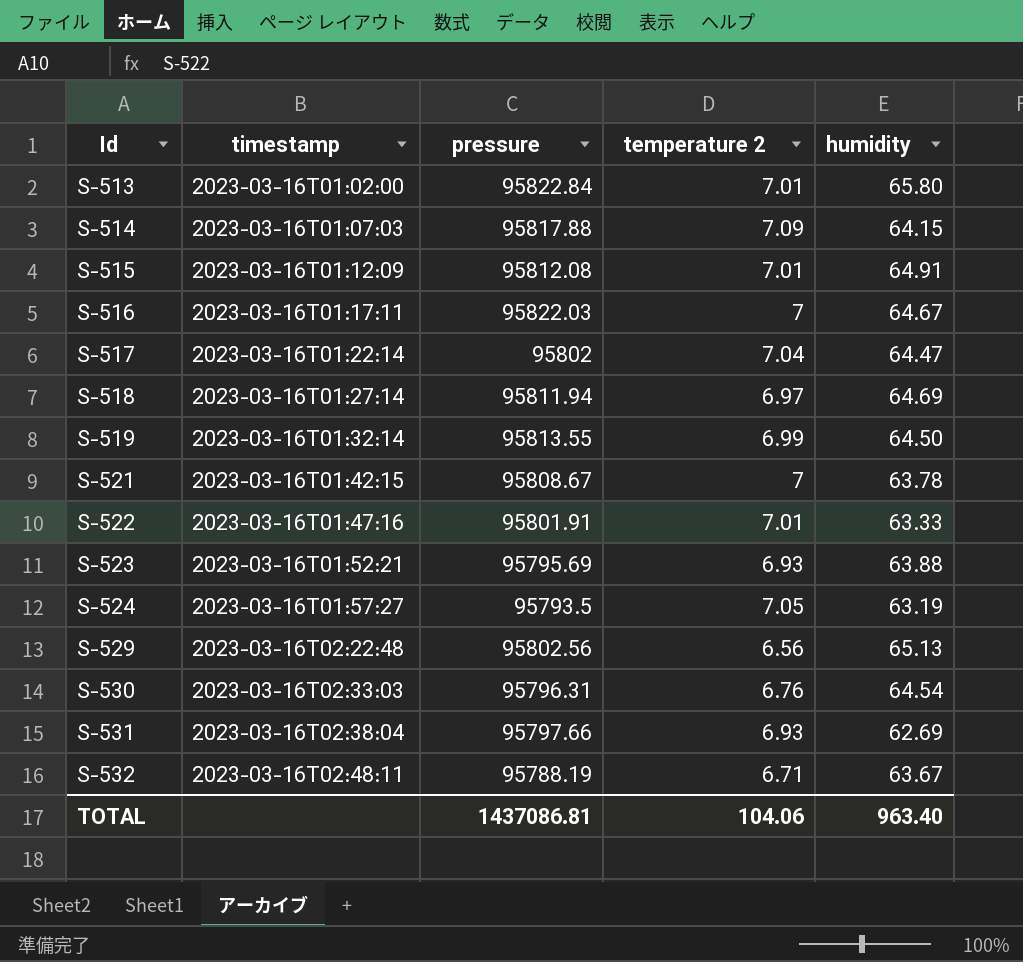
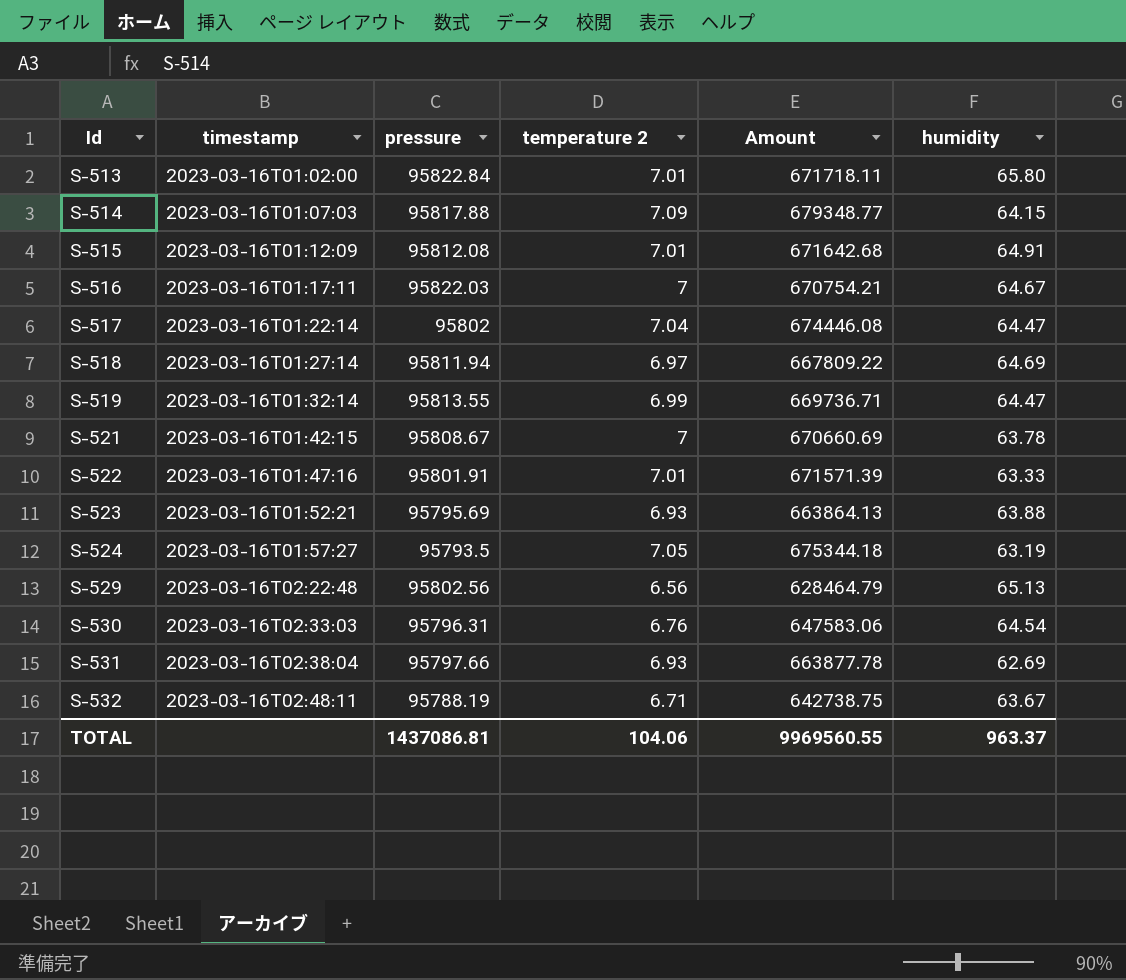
column Amount | formula: none -> [pressure] * [temperature 2]
S-519 | humidity: 64.50 -> 64.47
TOTAL | humidity: 963.40 -> 963.37

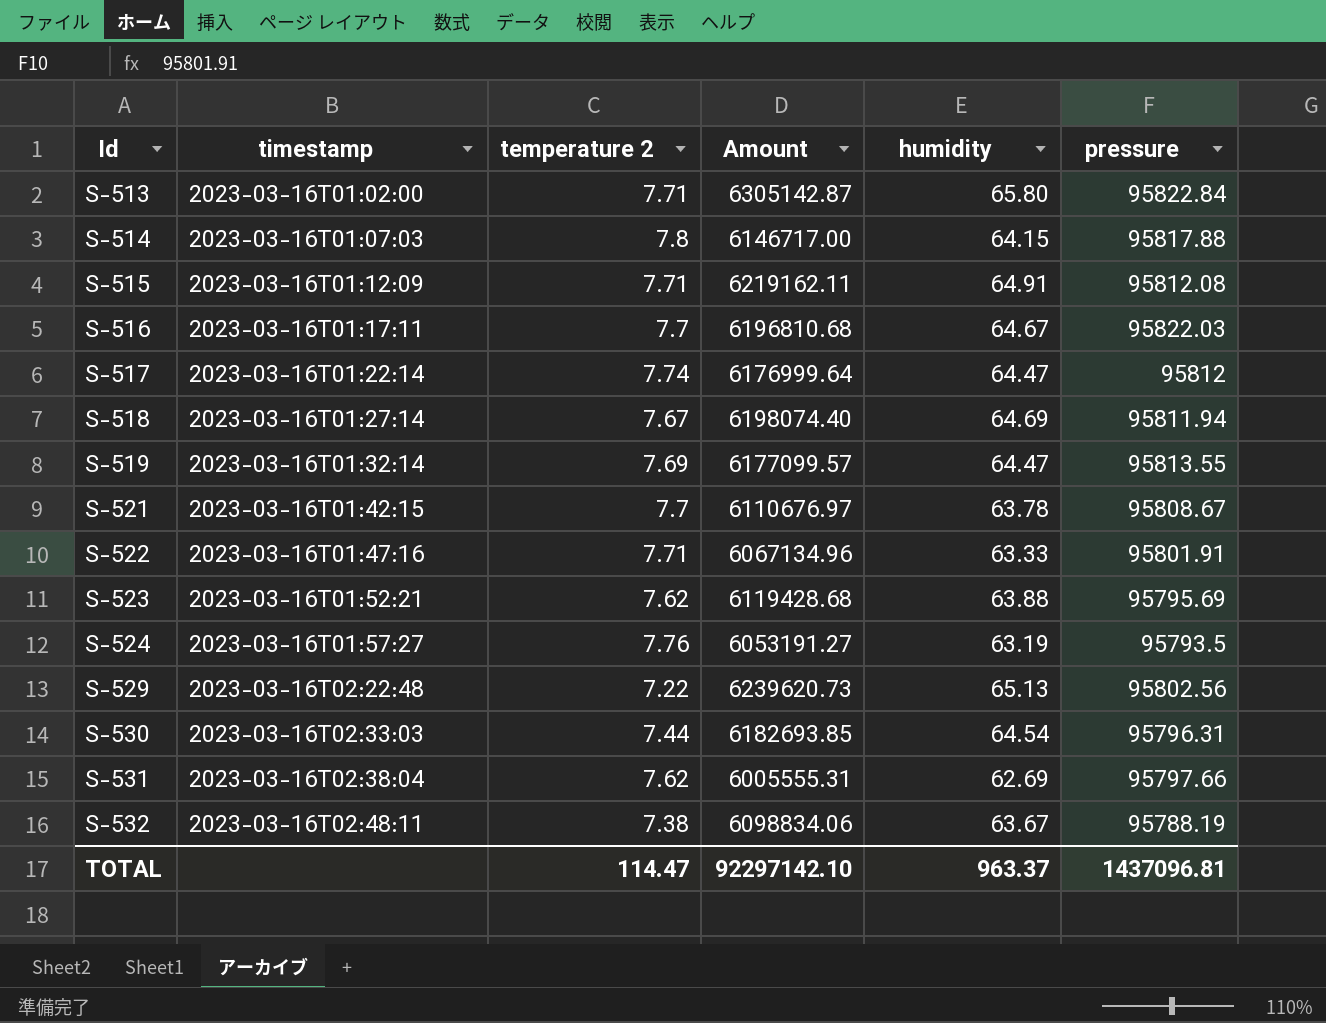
column Amount | formula: [pressure] * [temperature 2] -> [humidity] * [pressure]
column pressure | position: 3 -> 6
S-513 | temperature 2: 7.01 -> 7.71
S-514 | temperature 2: 7.09 -> 7.8
S-515 | temperature 2: 7.01 -> 7.71
S-516 | temperature 2: 7 -> 7.7
S-517 | temperature 2: 7.04 -> 7.74
S-517 | pressure: 95802 -> 95812
S-518 | temperature 2: 6.97 -> 7.67
S-519 | temperature 2: 6.99 -> 7.69
S-521 | temperature 2: 7 -> 7.7
S-522 | temperature 2: 7.01 -> 7.71
S-523 | temperature 2: 6.93 -> 7.62
S-524 | temperature 2: 7.05 -> 7.76
S-529 | temperature 2: 6.56 -> 7.22
S-530 | temperature 2: 6.76 -> 7.44
S-531 | temperature 2: 6.93 -> 7.62
S-532 | temperature 2: 6.71 -> 7.38
TOTAL | temperature 2: 104.06 -> 114.47
TOTAL | Amount: 9969560.55 -> 92297142.10
TOTAL | pressure: 1437086.81 -> 1437096.81

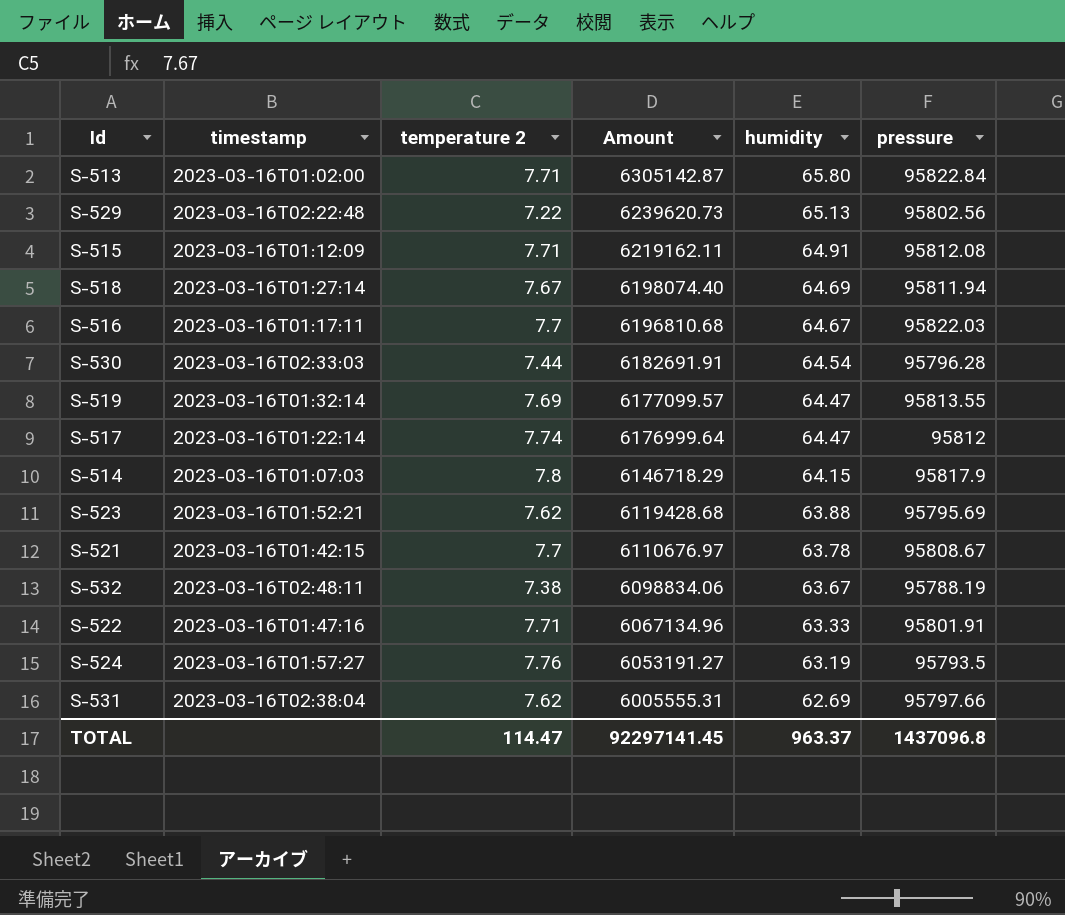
row order: Id ascending -> Amount descending
S-530 | Amount: 6182693.85 -> 6182691.91
S-530 | pressure: 95796.31 -> 95796.28
S-514 | Amount: 6146717.00 -> 6146718.29
S-514 | pressure: 95817.88 -> 95817.9
TOTAL | Amount: 92297142.10 -> 92297141.45
TOTAL | pressure: 1437096.81 -> 1437096.8

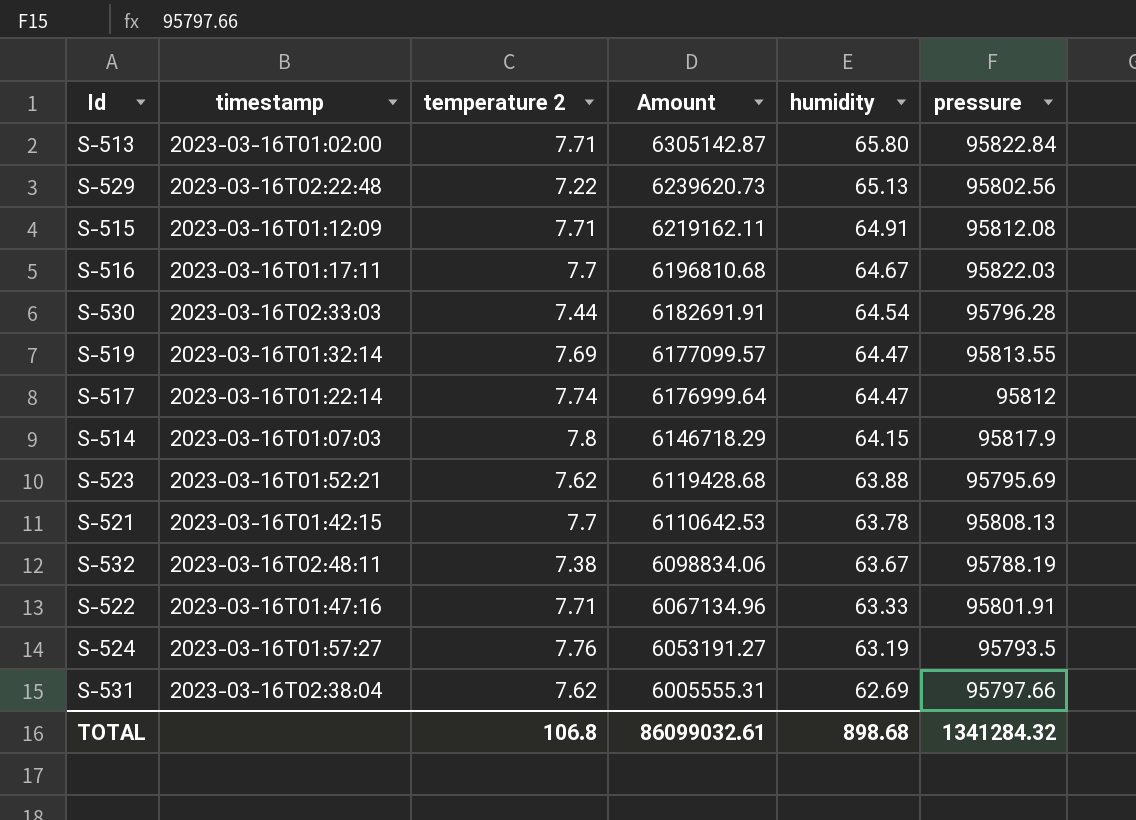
row S-518: 2023-03-16T01:27:14 | 7.67 | 6198074.40 | 64.69 | 95811.94 -> none
S-521 | Amount: 6110676.97 -> 6110642.53
S-521 | pressure: 95808.67 -> 95808.13
TOTAL | temperature 2: 114.47 -> 106.8
TOTAL | Amount: 92297141.45 -> 86099032.61
TOTAL | humidity: 963.37 -> 898.68
TOTAL | pressure: 1437096.8 -> 1341284.32

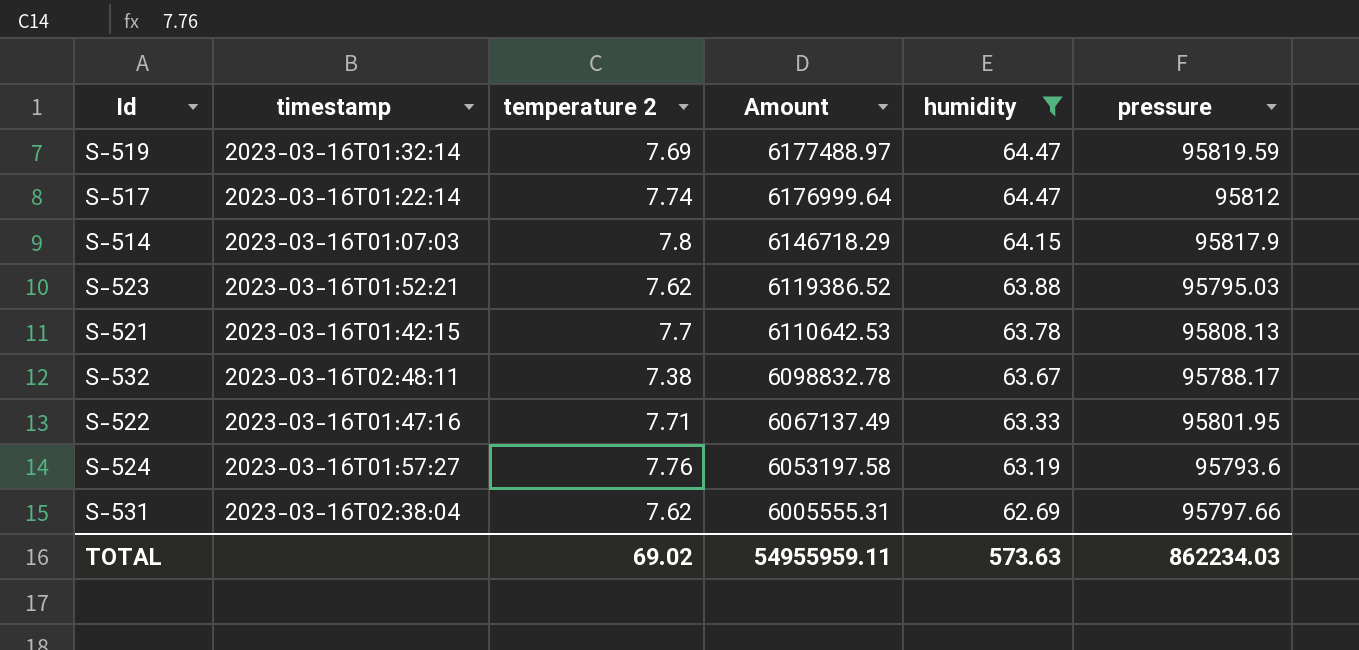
filter: none -> humidity <= 64.47
S-519 | Amount: 6177099.57 -> 6177488.97
S-519 | pressure: 95813.55 -> 95819.59
S-523 | Amount: 6119428.68 -> 6119386.52
S-523 | pressure: 95795.69 -> 95795.03
S-532 | Amount: 6098834.06 -> 6098832.78
S-532 | pressure: 95788.19 -> 95788.17
S-522 | Amount: 6067134.96 -> 6067137.49
S-522 | pressure: 95801.91 -> 95801.95
S-524 | Amount: 6053191.27 -> 6053197.58
S-524 | pressure: 95793.5 -> 95793.6
TOTAL | temperature 2: 106.8 -> 69.02
TOTAL | Amount: 86099032.61 -> 54955959.11
TOTAL | humidity: 898.68 -> 573.63
TOTAL | pressure: 1341284.32 -> 862234.03

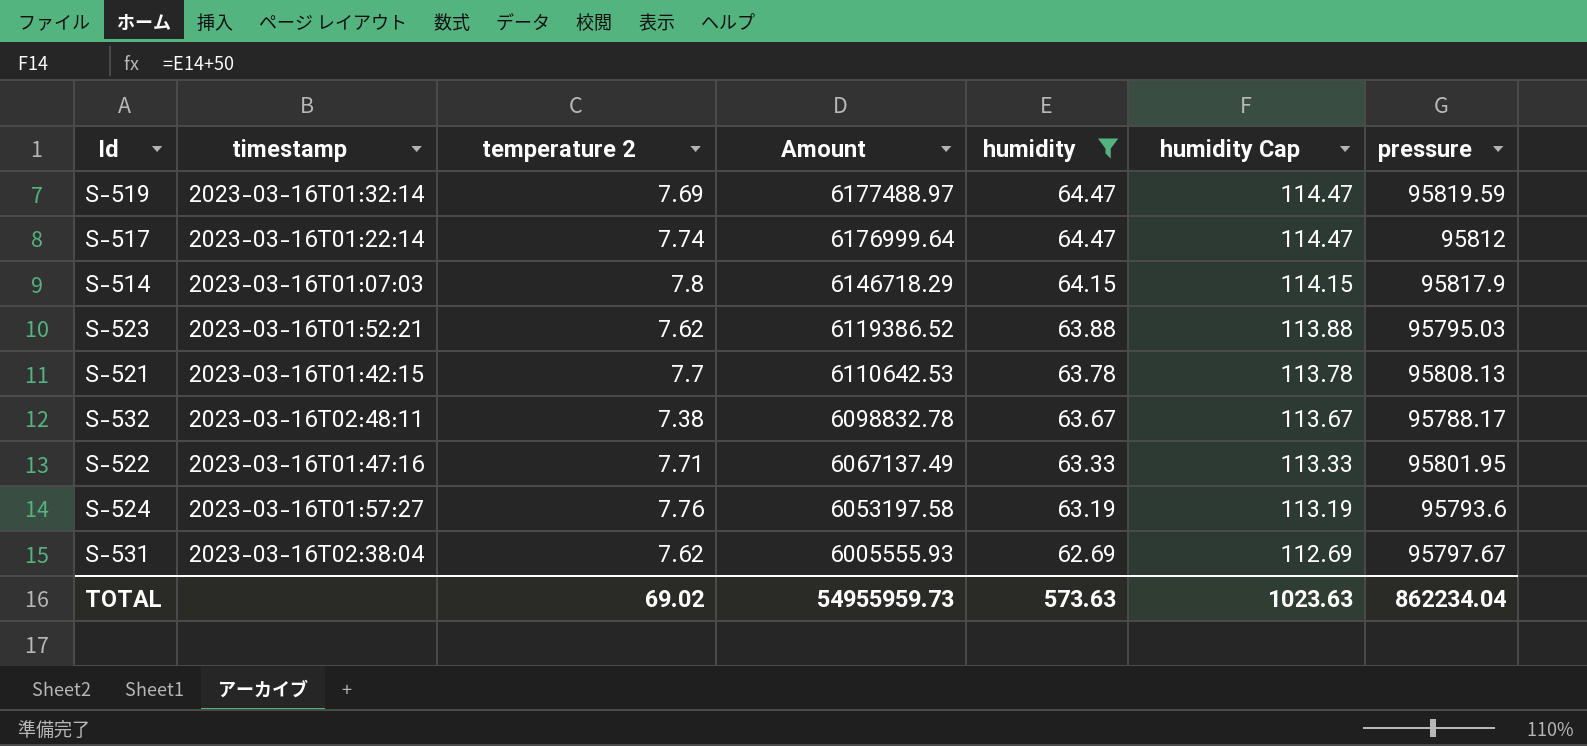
column humidity Cap | formula: none -> [humidity] + 50
S-531 | Amount: 6005555.31 -> 6005555.93
S-531 | pressure: 95797.66 -> 95797.67
TOTAL | Amount: 54955959.11 -> 54955959.73
TOTAL | pressure: 862234.03 -> 862234.04

